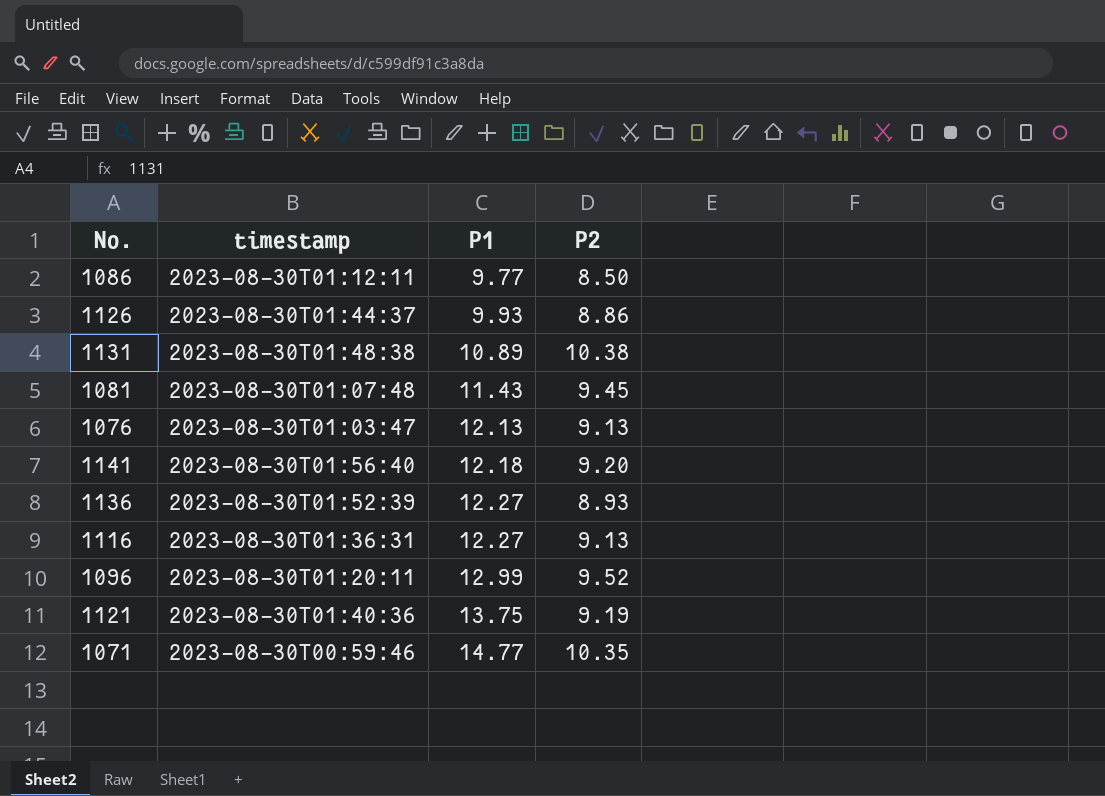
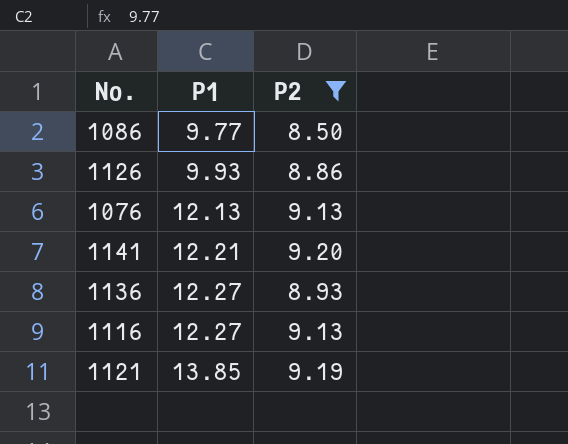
filter: none -> P2 <= 9.20
column timestamp | position: 2 -> none
1141 | P1: 12.18 -> 12.21
1121 | P1: 13.75 -> 13.85

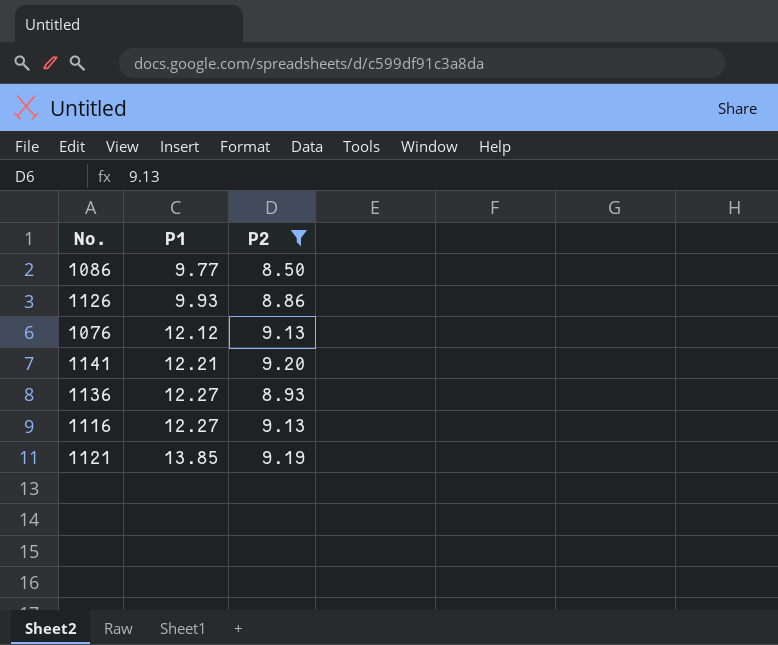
1076 | P1: 12.13 -> 12.12

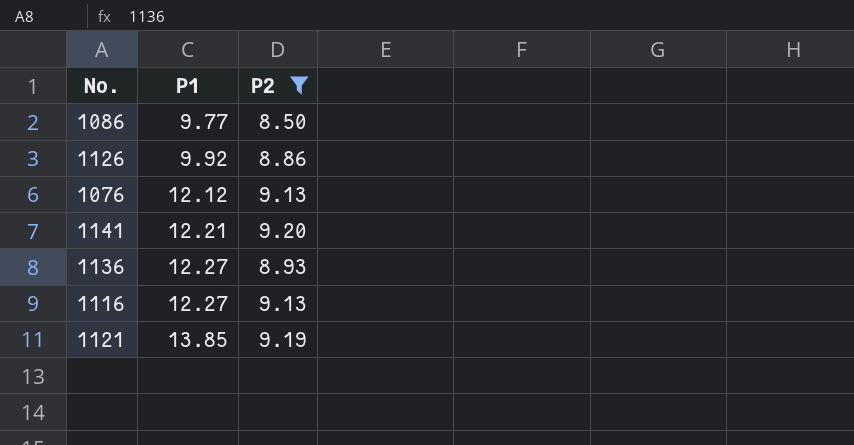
1126 | P1: 9.93 -> 9.92

